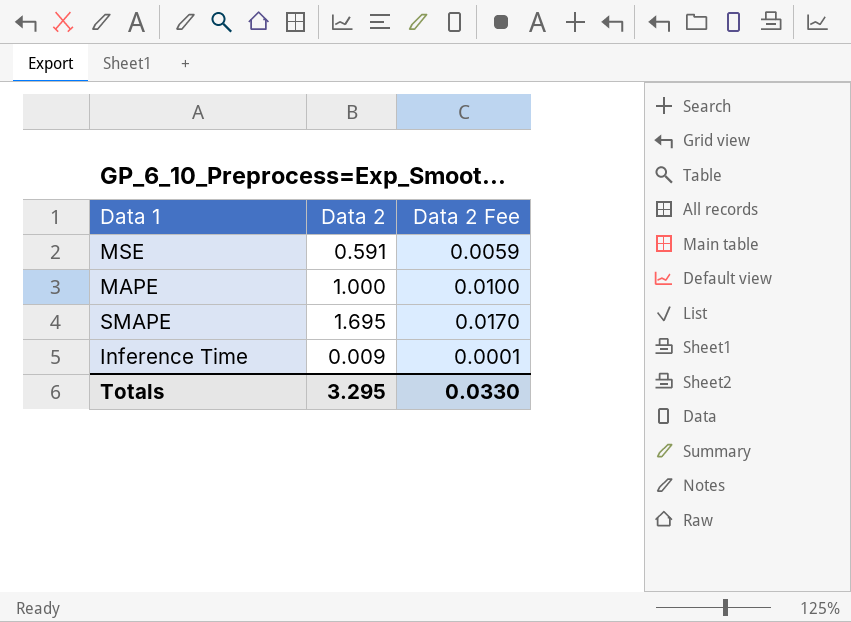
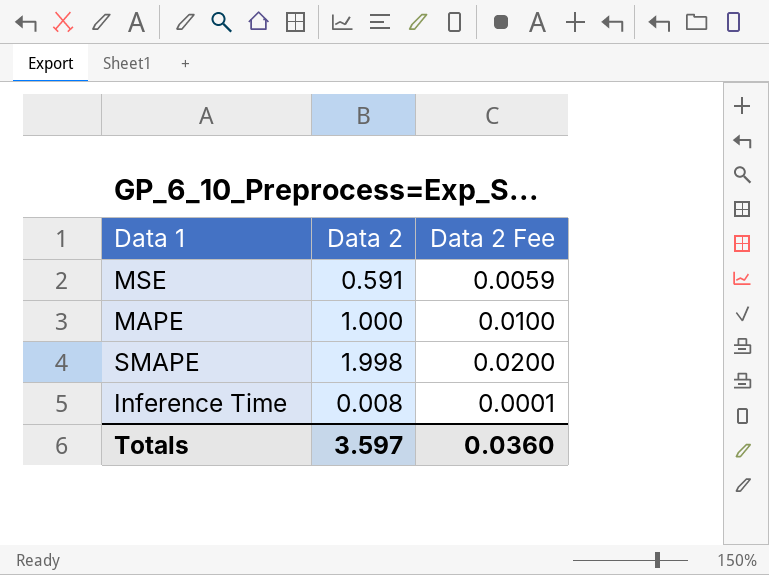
SMAPE | Data 2: 1.695 -> 1.998
SMAPE | Data 2 Fee: 0.0170 -> 0.0200
Inference Time | Data 2: 0.009 -> 0.008
Totals | Data 2: 3.295 -> 3.597
Totals | Data 2 Fee: 0.0330 -> 0.0360

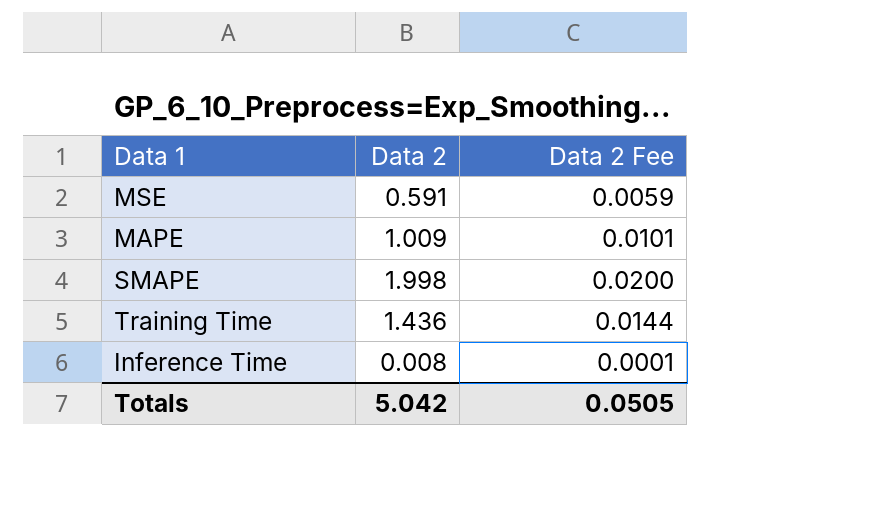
MAPE | Data 2: 1.000 -> 1.009
MAPE | Data 2 Fee: 0.0100 -> 0.0101
row Training Time: none -> 1.436 | 0.0144
Totals | Data 2: 3.597 -> 5.042
Totals | Data 2 Fee: 0.0360 -> 0.0505

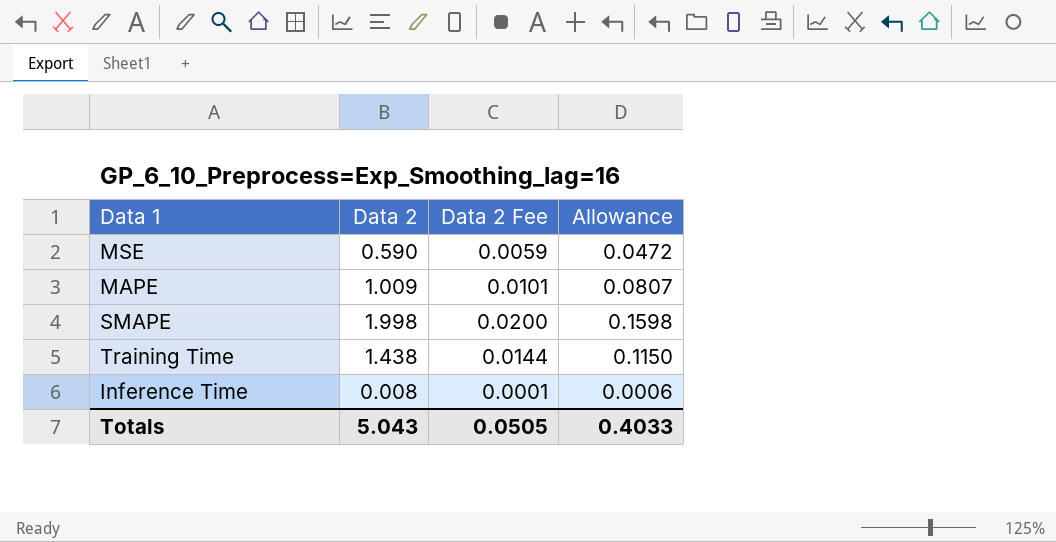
column Allowance | formula: none -> [Data 2] * 0.08
MSE | Data 2: 0.591 -> 0.590
Training Time | Data 2: 1.436 -> 1.438
Totals | Data 2: 5.042 -> 5.043

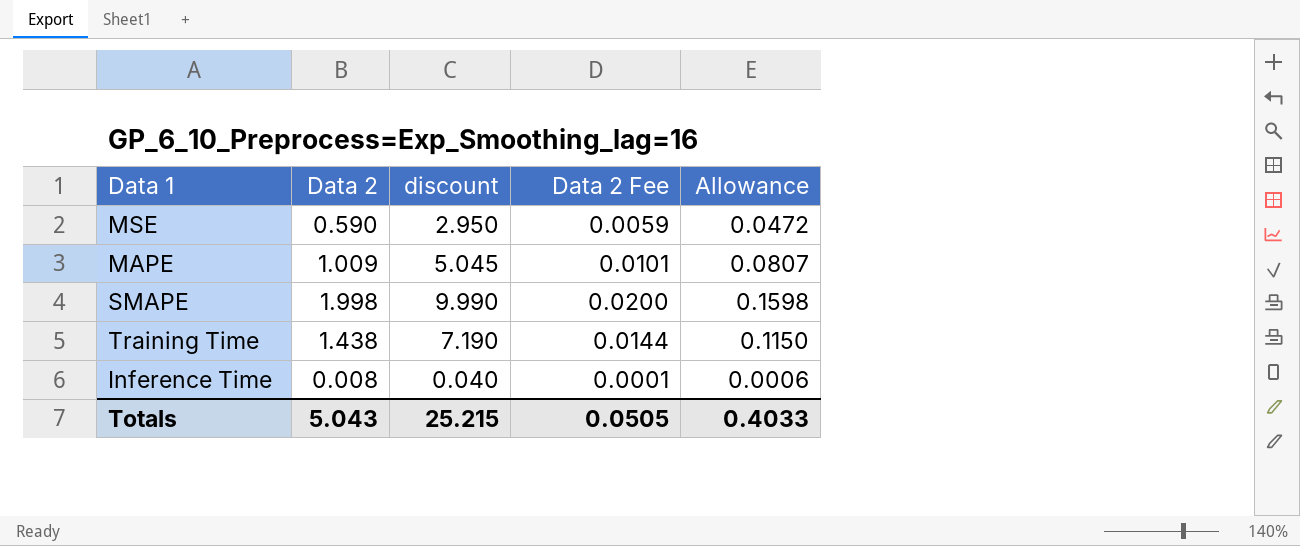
column discount | formula: none -> [Data 2] * 5

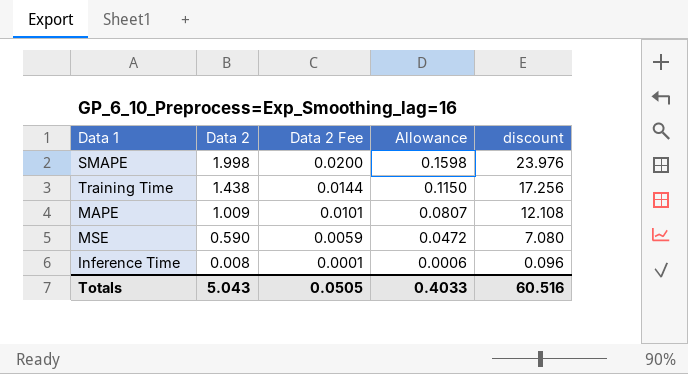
row order: none -> Data 2 descending
column discount | formula: [Data 2] * 5 -> [Data 2] * 12
column discount | position: 3 -> 5
Totals | discount: 25.215 -> 60.516

